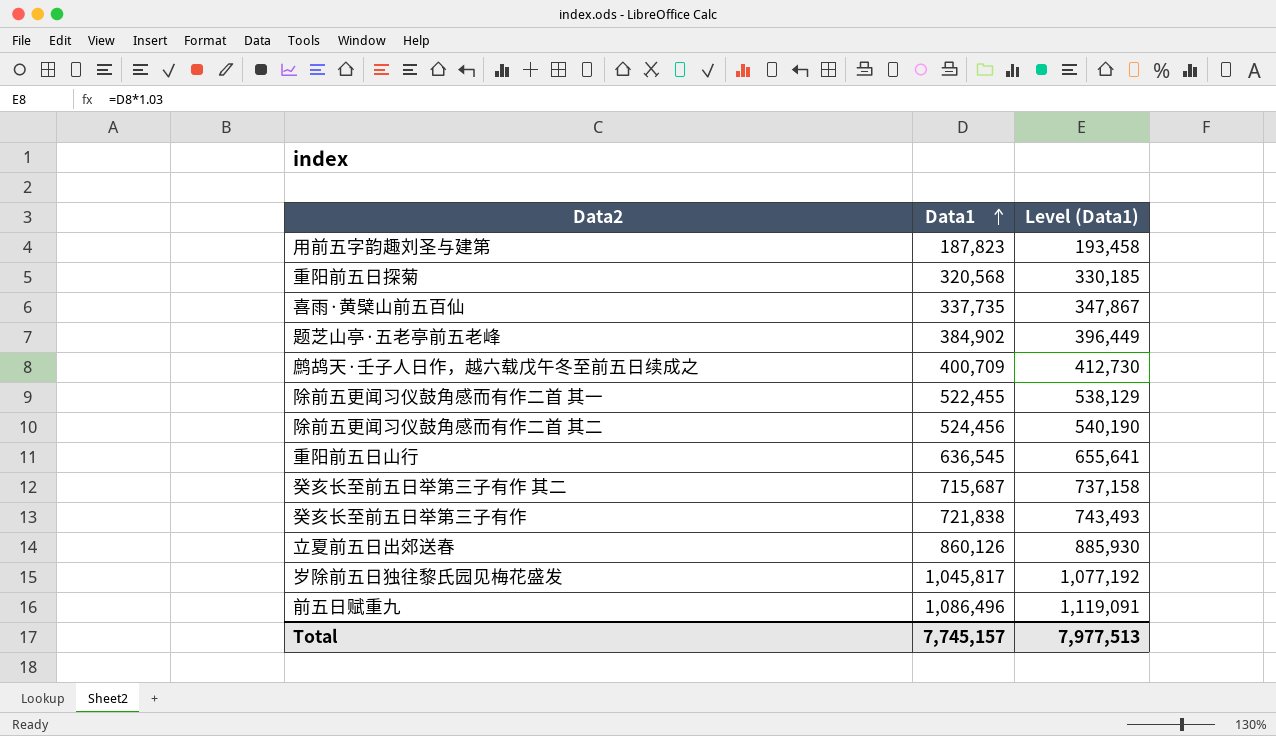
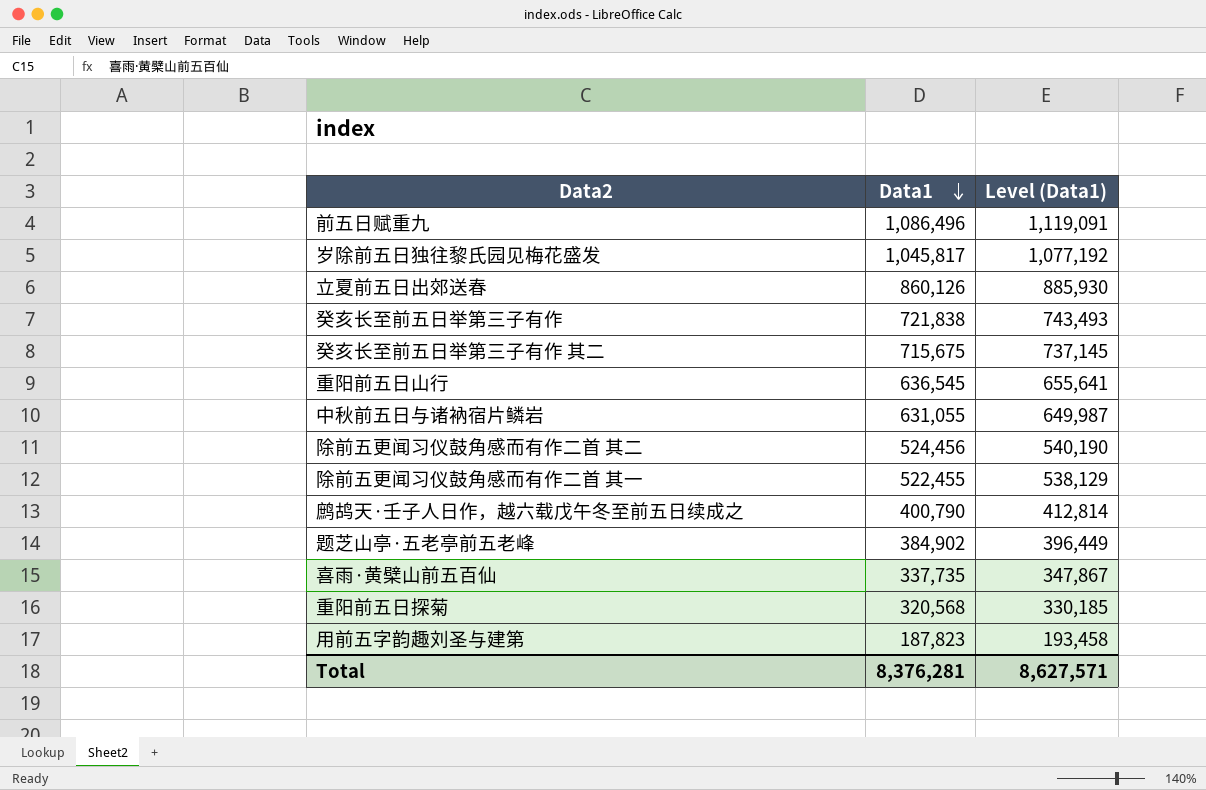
row order: Data1 ascending -> Data1 descending
癸亥长至前五日举第三子有作 其二 | Data1: 715,687 -> 715,675
癸亥长至前五日举第三子有作 其二 | Level (Data1): 737,158 -> 737,145
row 中秋前五日与诸衲宿片鳞岩: none -> 631,055 | 649,987
鹧鸪天·壬子人日作，越六载戊午冬至前五日续成之 | Data1: 400,709 -> 400,790
鹧鸪天·壬子人日作，越六载戊午冬至前五日续成之 | Level (Data1): 412,730 -> 412,814
Total | Data1: 7,745,157 -> 8,376,281
Total | Level (Data1): 7,977,513 -> 8,627,571

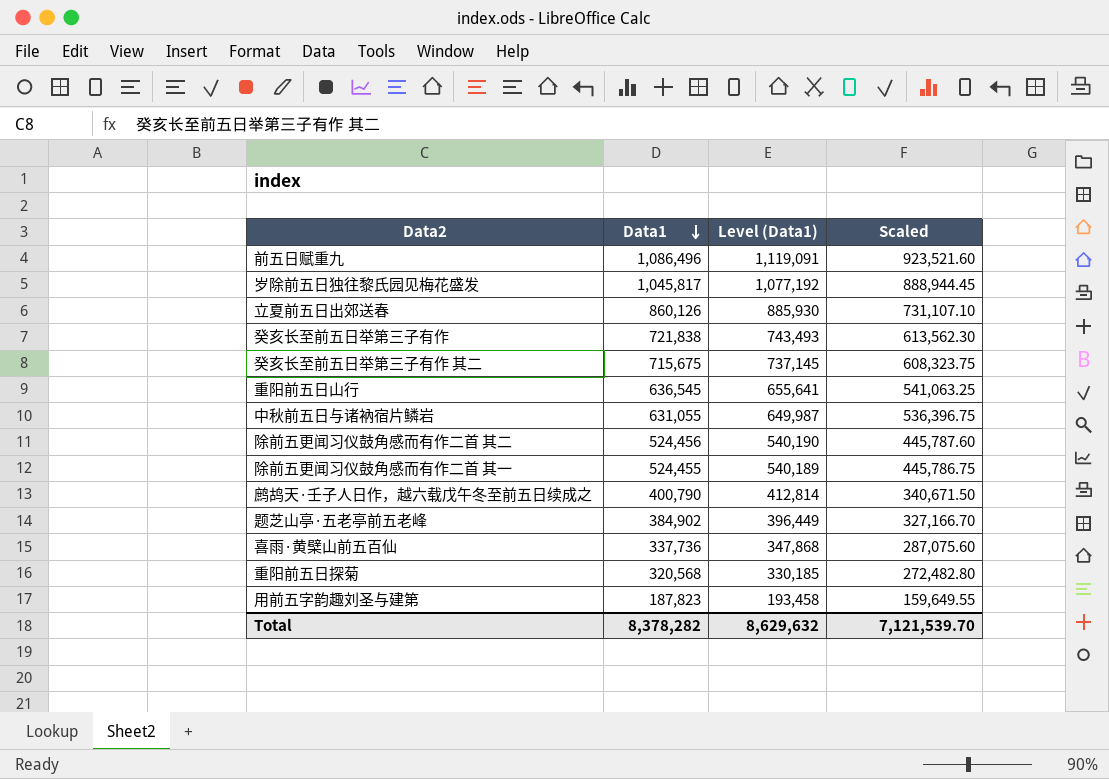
column Scaled | formula: none -> [Data1] * 0.85
除前五更闻习仪鼓角感而有作二首 其一 | Data1: 522,455 -> 524,455
除前五更闻习仪鼓角感而有作二首 其一 | Level (Data1): 538,129 -> 540,189
喜雨·黄檗山前五百仙 | Data1: 337,735 -> 337,736
喜雨·黄檗山前五百仙 | Level (Data1): 347,867 -> 347,868
Total | Data1: 8,376,281 -> 8,378,282
Total | Level (Data1): 8,627,571 -> 8,629,632

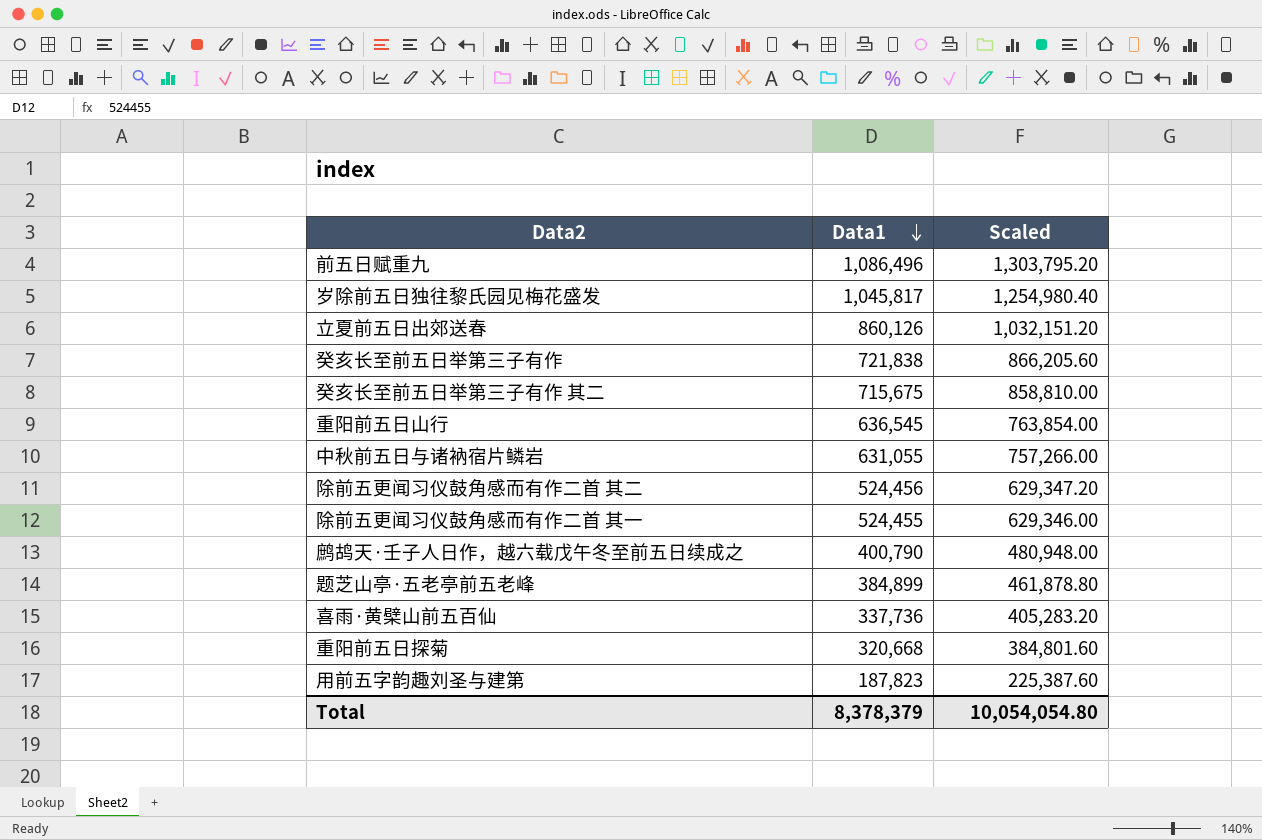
column Level (Data1) | formula: [Data1] * 1.03 -> none
column Scaled | formula: [Data1] * 0.85 -> [Data1] * 1.2
题芝山亭·五老亭前五老峰 | Data1: 384,902 -> 384,899
重阳前五日探菊 | Data1: 320,568 -> 320,668
Total | Data1: 8,378,282 -> 8,378,379
Total | Scaled: 7,121,539.70 -> 10,054,054.80

